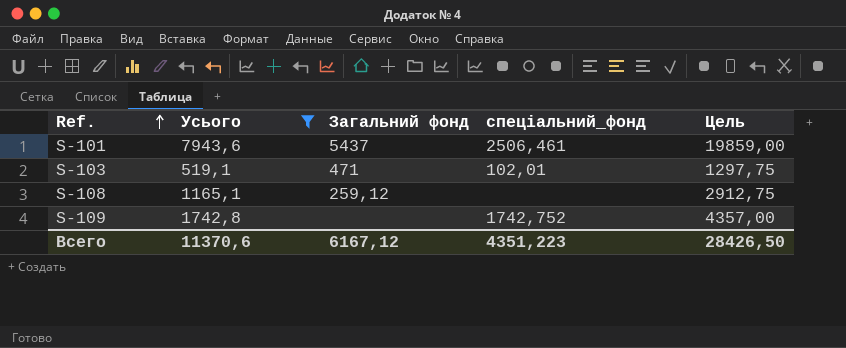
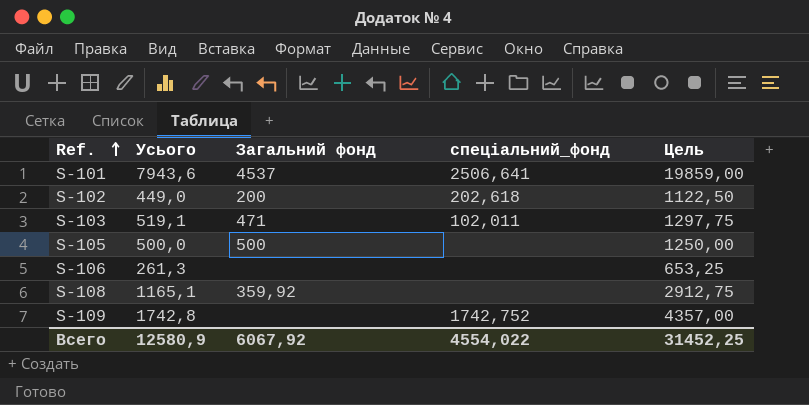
filter: Усього >= 519,1 -> none
S-101 | Загальний фонд: 5437 -> 4537
S-101 | спеціальний_фонд: 2506,461 -> 2506,641
S-103 | спеціальний_фонд: 102,01 -> 102,011
S-108 | Загальний фонд: 259,12 -> 359,92
Всего | Усього: 11370,6 -> 12580,9
Всего | Загальний фонд: 6167,12 -> 6067,92
Всего | спеціальний_фонд: 4351,223 -> 4554,022
Всего | Цель: 28426,50 -> 31452,25

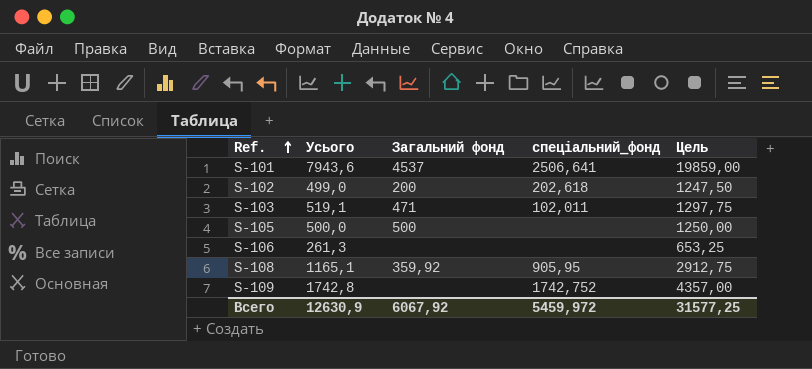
S-102 | Усього: 449,0 -> 499,0
S-102 | Цель: 1122,50 -> 1247,50
S-108 | спеціальний_фонд: none -> 905,95
Всего | Усього: 12580,9 -> 12630,9
Всего | спеціальний_фонд: 4554,022 -> 5459,972
Всего | Цель: 31452,25 -> 31577,25

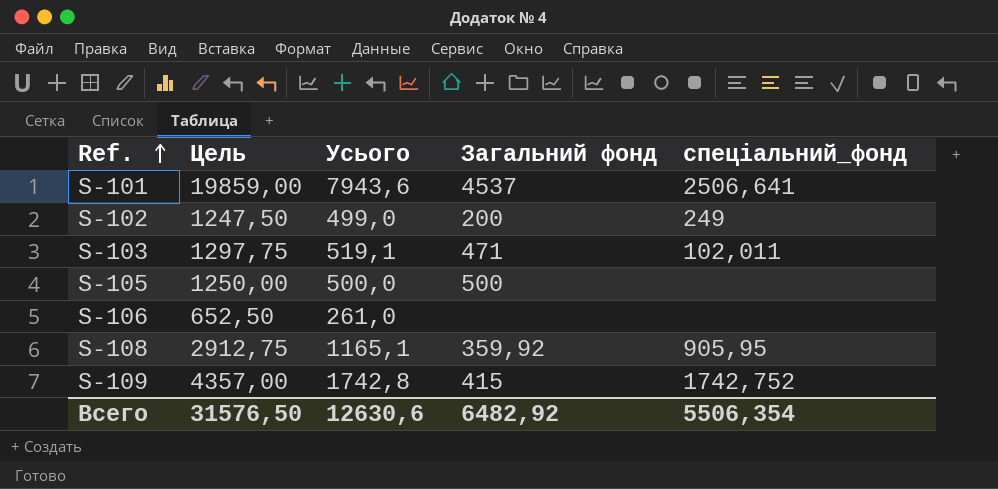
column Цель | position: 5 -> 2
S-102 | спеціальний_фонд: 202,618 -> 249
S-106 | Цель: 653,25 -> 652,50
S-106 | Усього: 261,3 -> 261,0
S-109 | Загальний фонд: none -> 415
Всего | Цель: 31577,25 -> 31576,50
Всего | Усього: 12630,9 -> 12630,6
Всего | Загальний фонд: 6067,92 -> 6482,92
Всего | спеціальний_фонд: 5459,972 -> 5506,354

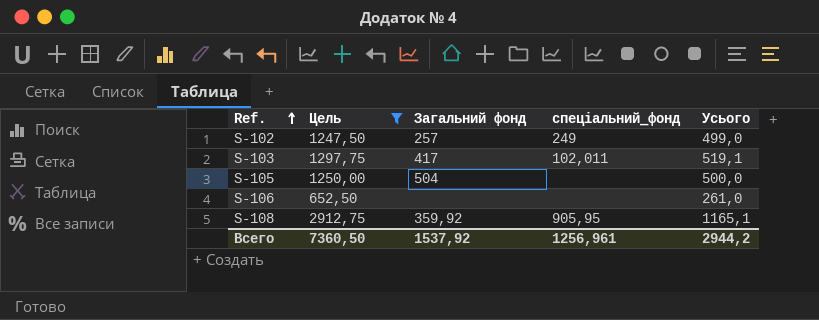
filter: none -> Цель <= 2912,75
column Усього | position: 3 -> 5
S-102 | Загальний фонд: 200 -> 257
S-103 | Загальний фонд: 471 -> 417
S-105 | Загальний фонд: 500 -> 504
Всего | Цель: 31576,50 -> 7360,50
Всего | Загальний фонд: 6482,92 -> 1537,92
Всего | спеціальний_фонд: 5506,354 -> 1256,961
Всего | Усього: 12630,6 -> 2944,2

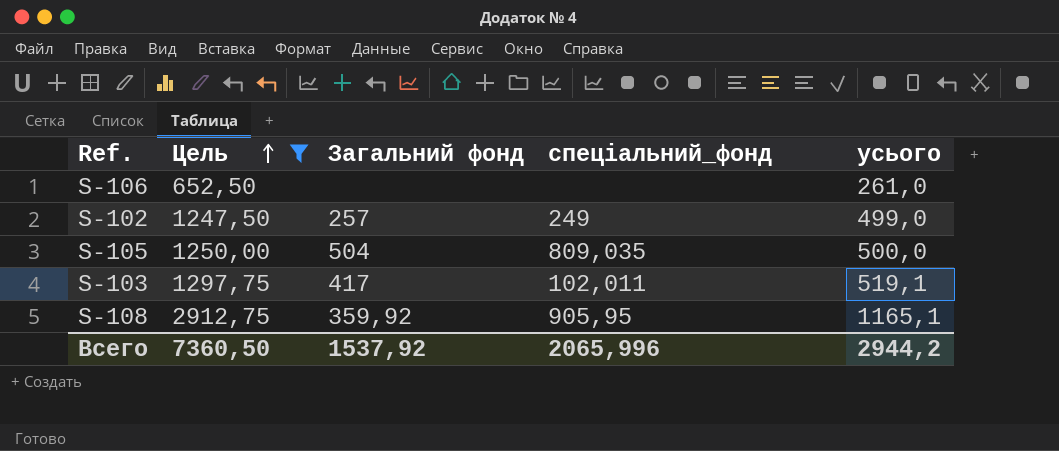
row order: Ref. ascending -> Цель ascending
column name: Усього -> усього
S-105 | спеціальний_фонд: none -> 809,035
Всего | спеціальний_фонд: 1256,961 -> 2065,996

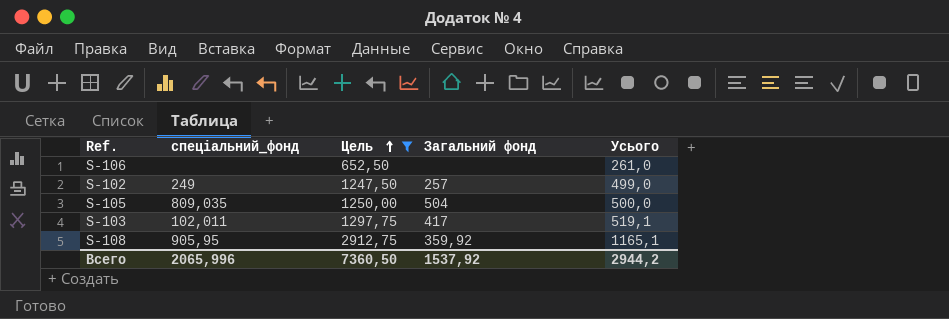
column спеціальний_фонд | position: 4 -> 2
column name: усього -> Усього

